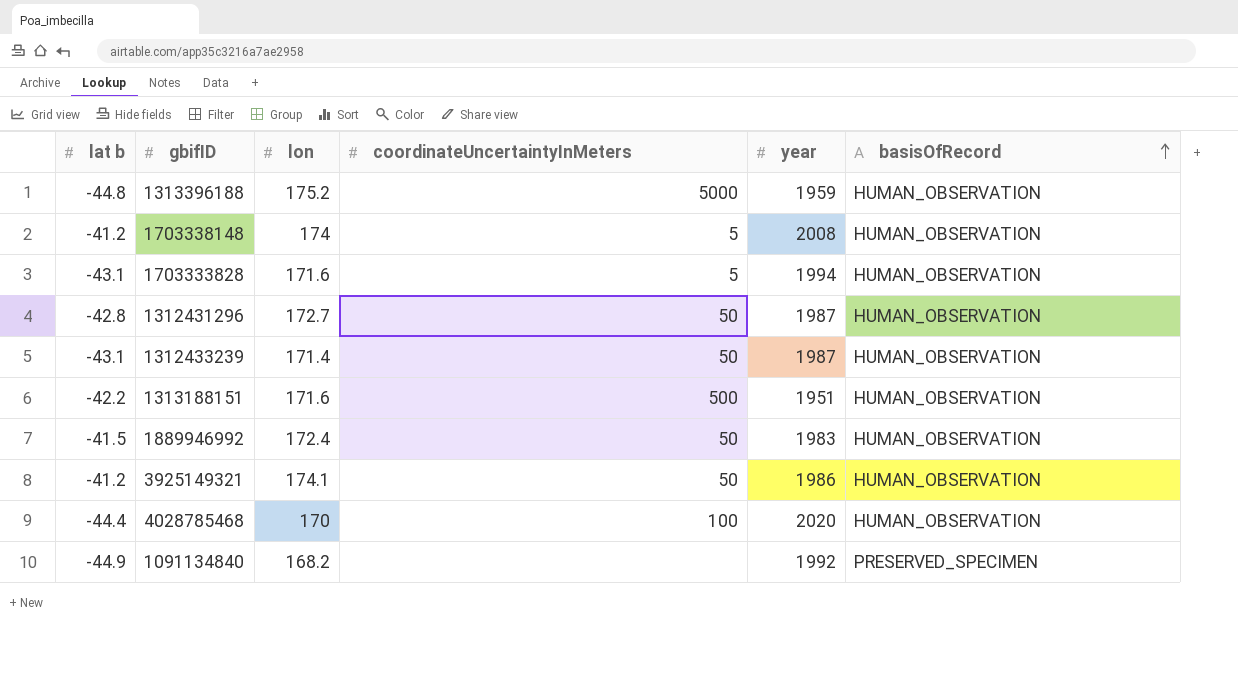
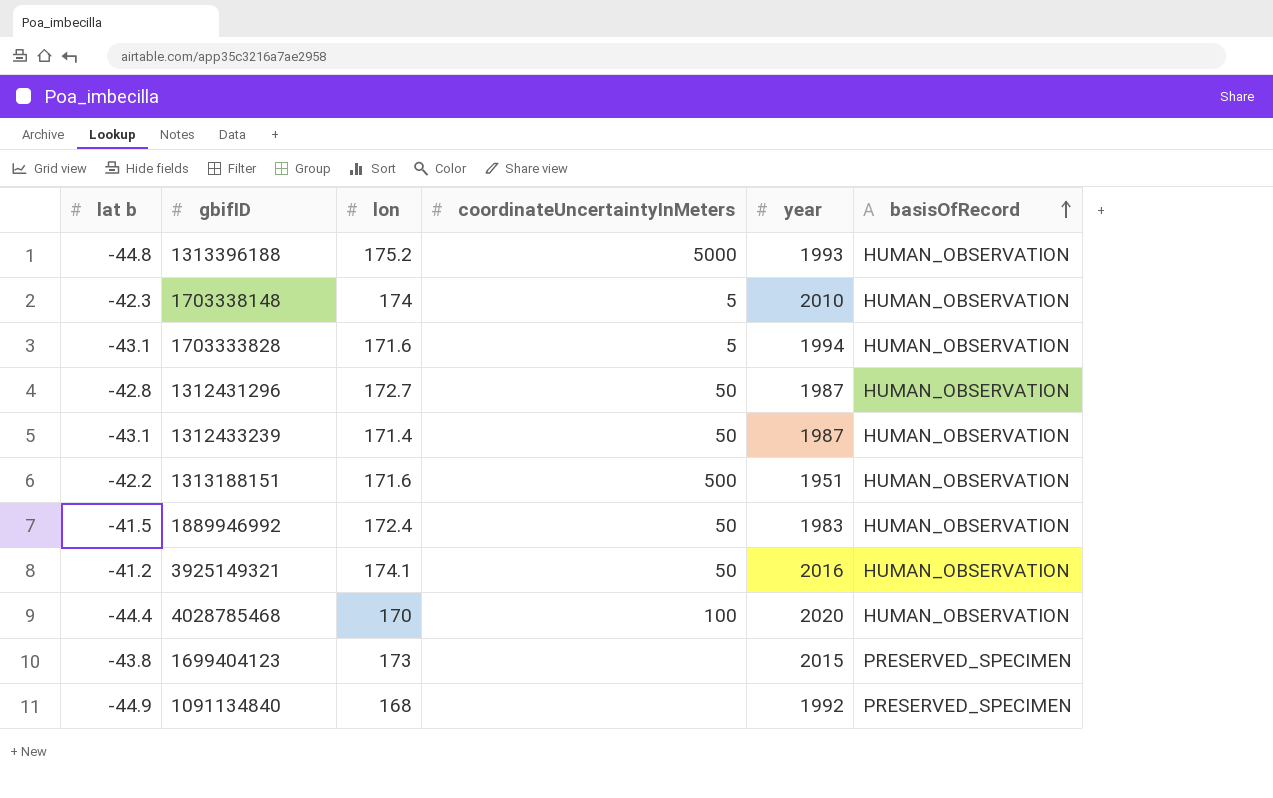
1313396188 | year: 1959 -> 1993
1703338148 | lat b: -41.2 -> -42.3
1703338148 | year: 2008 -> 2010
3925149321 | year: 1986 -> 2016
row 1699404123: none -> -43.8 | 173 | none | 2015 | PRESERVED_SPECIMEN
1091134840 | lon: 168.2 -> 168

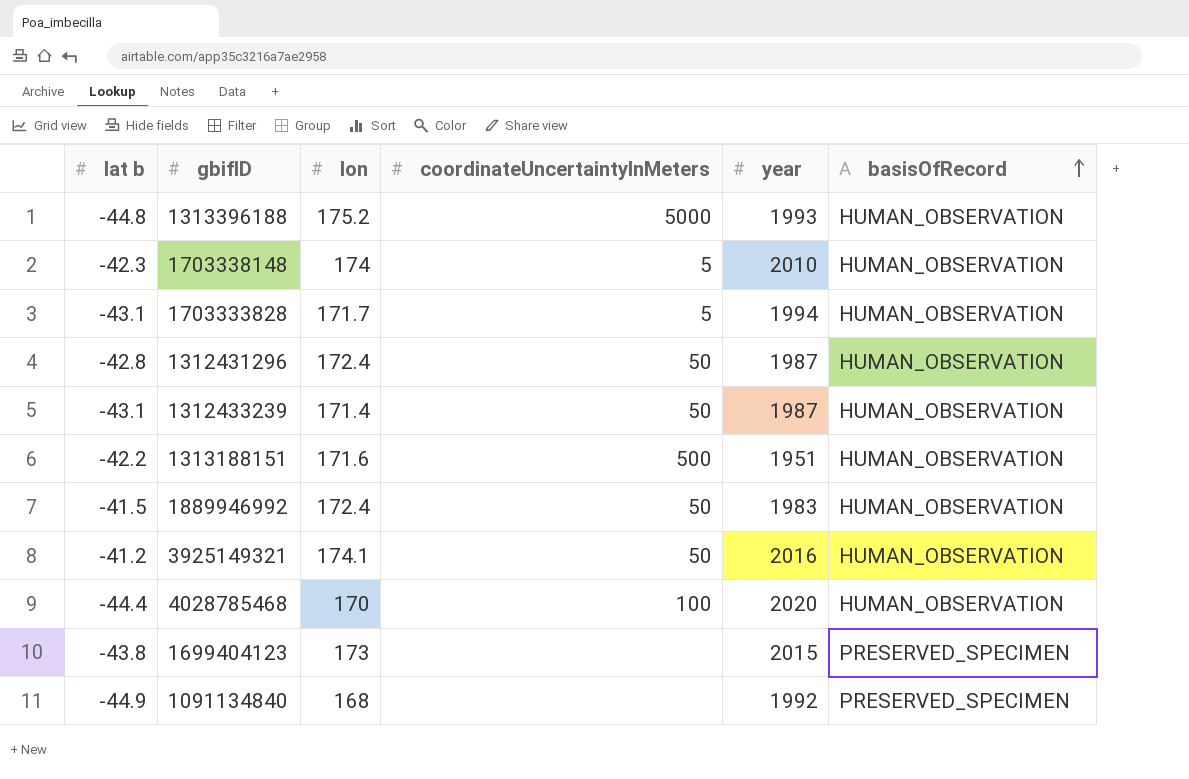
1703333828 | lon: 171.6 -> 171.7
1312431296 | lon: 172.7 -> 172.4

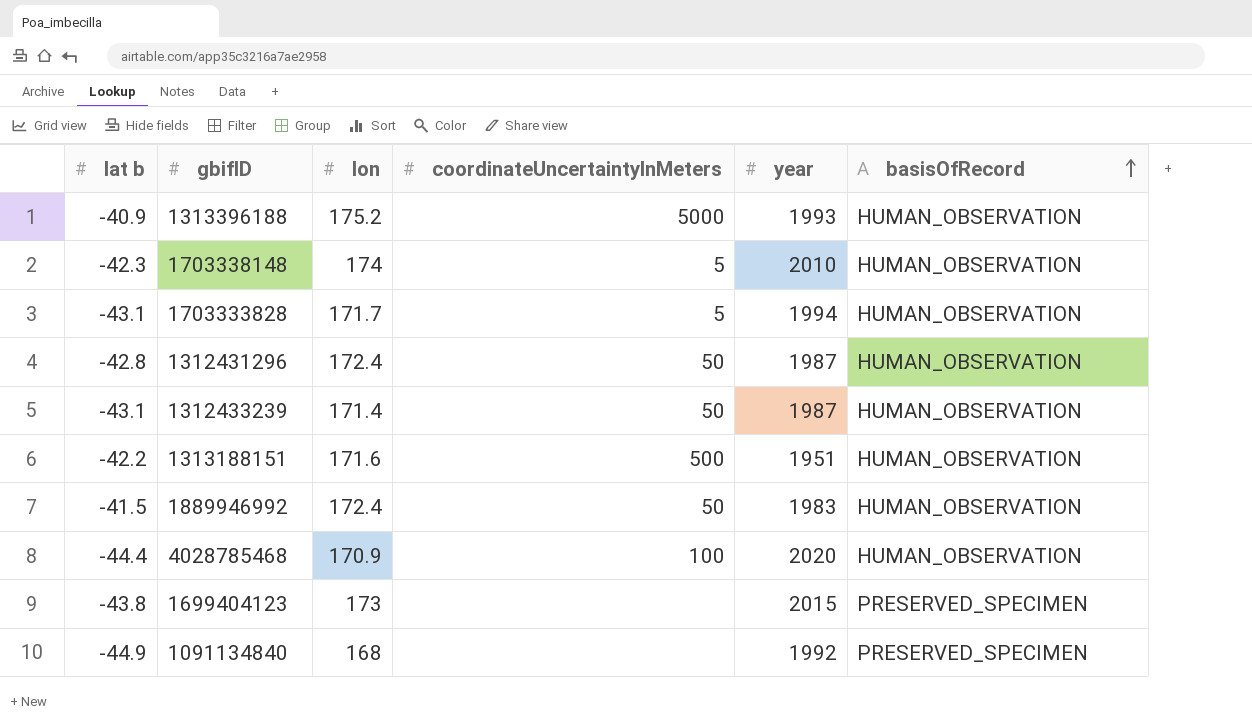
row 3925149321: -41.2 | 174.1 | 50 | 2016 | HUMAN_OBSERVATION -> none
1313396188 | lat b: -44.8 -> -40.9
4028785468 | lon: 170 -> 170.9

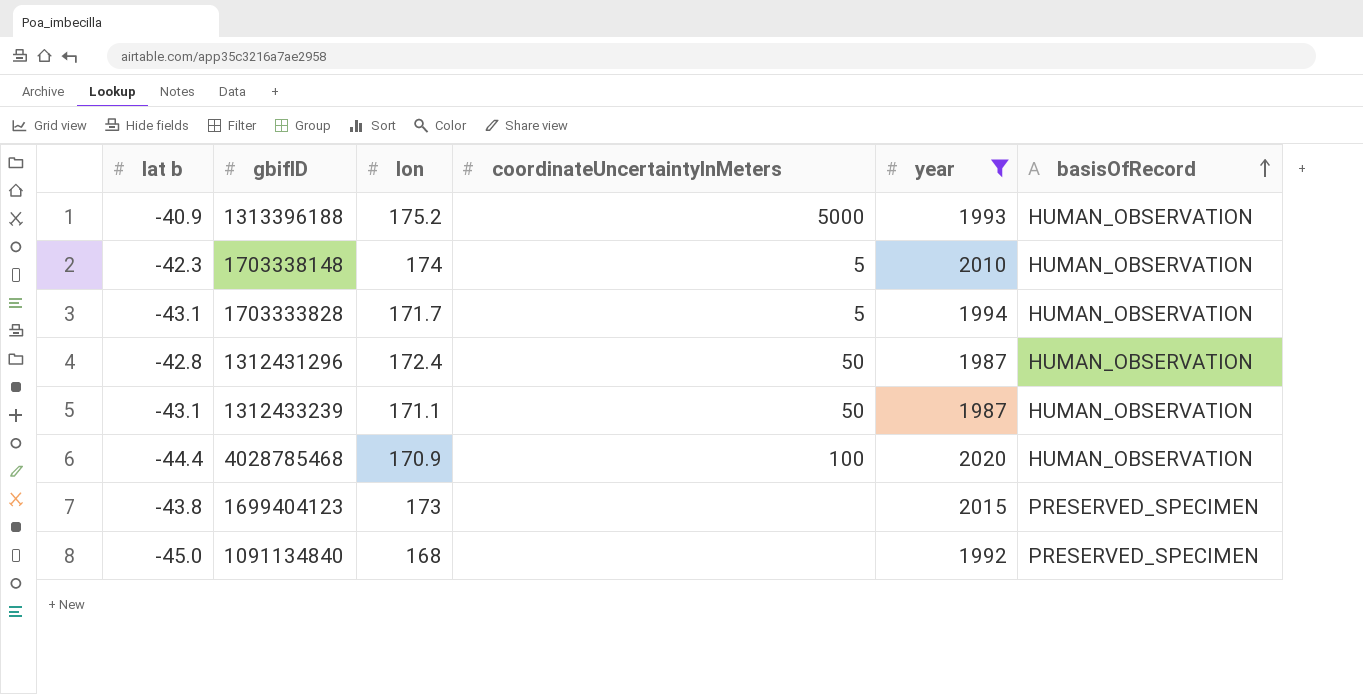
filter: none -> year >= 1987
1312433239 | lon: 171.4 -> 171.1
1091134840 | lat b: -44.9 -> -45.0

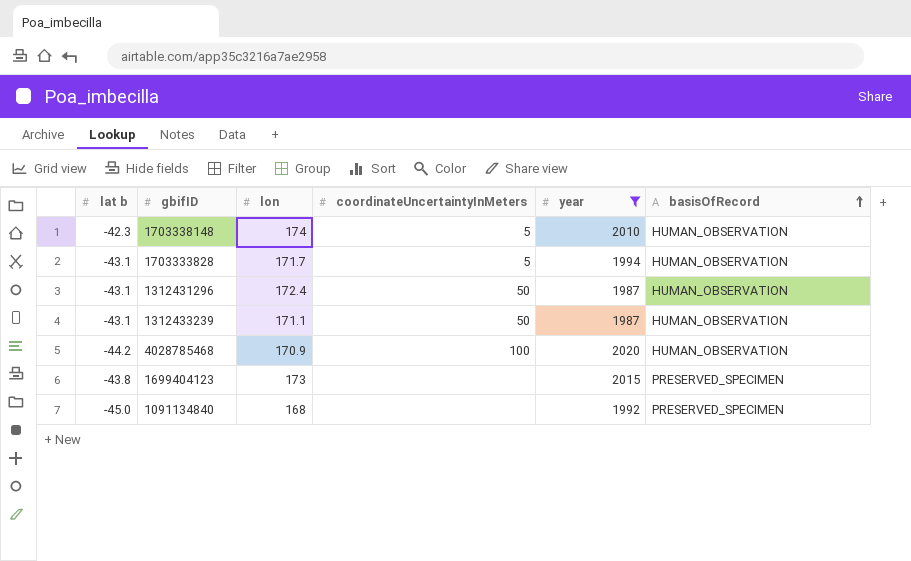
row 1313396188: -40.9 | 175.2 | 5000 | 1993 | HUMAN_OBSERVATION -> none
1312431296 | lat b: -42.8 -> -43.1
4028785468 | lat b: -44.4 -> -44.2

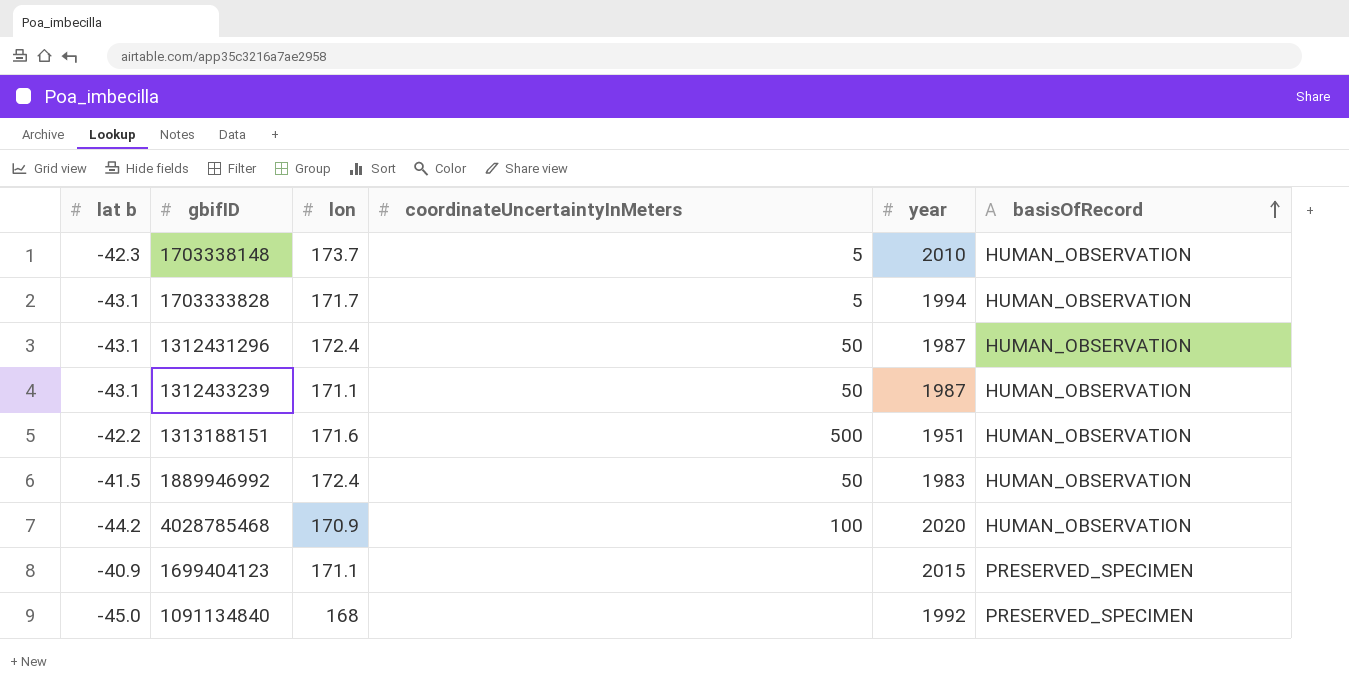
filter: year >= 1987 -> none
1703338148 | lon: 174 -> 173.7
1699404123 | lat b: -43.8 -> -40.9
1699404123 | lon: 173 -> 171.1

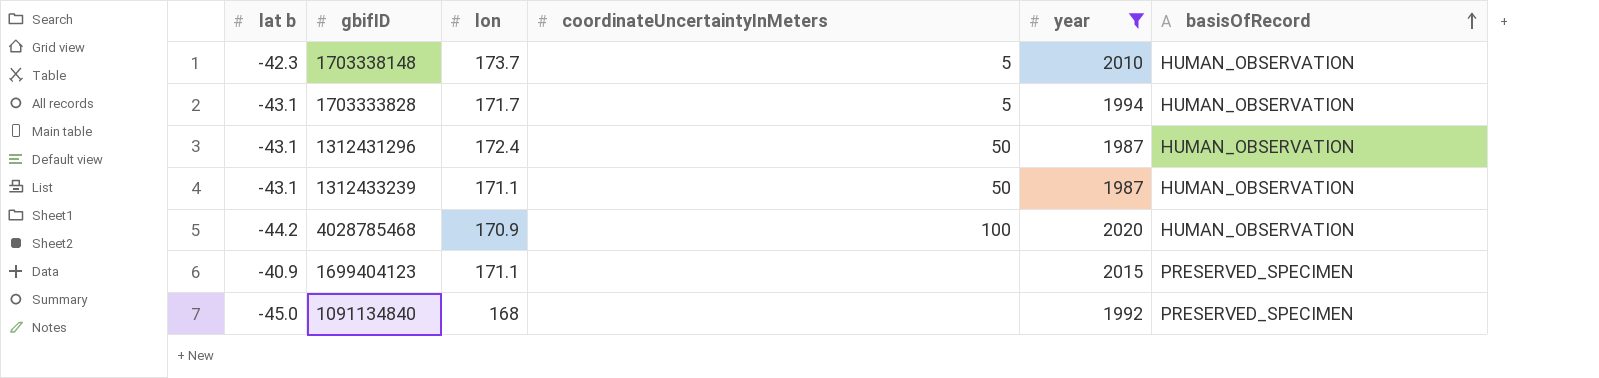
filter: none -> year >= 1987

